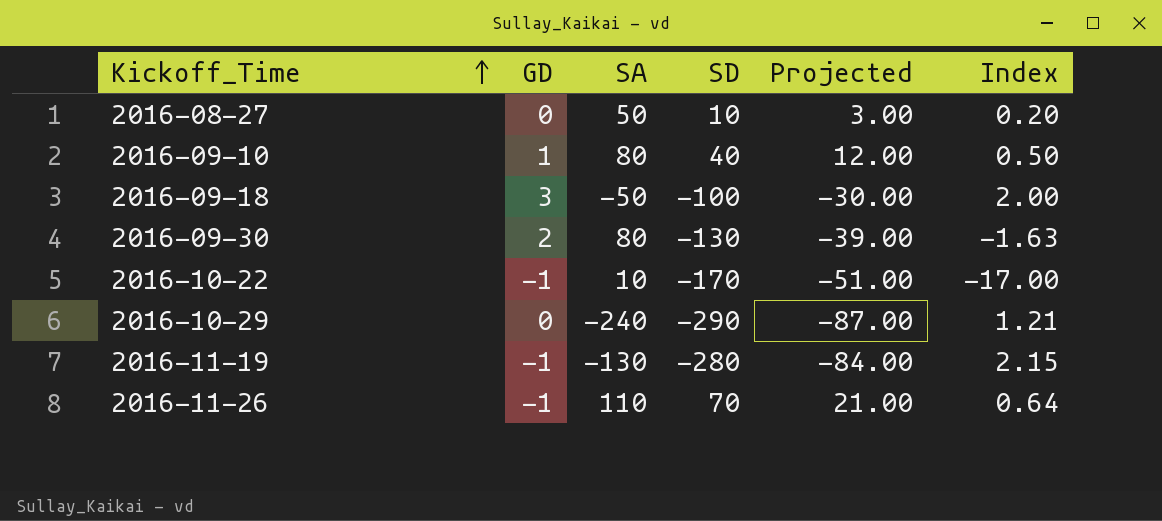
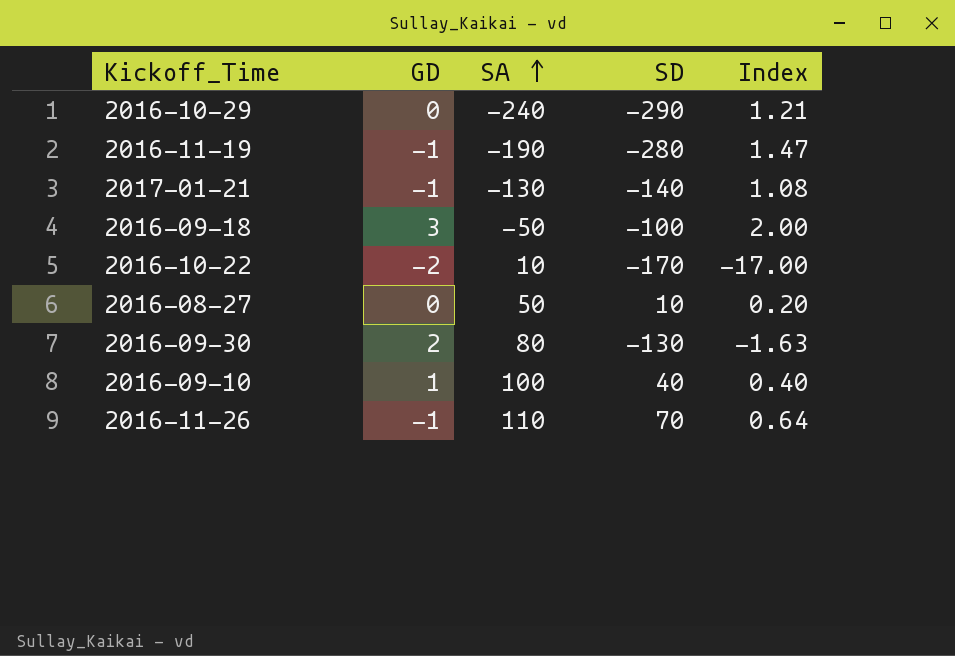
row order: Kickoff_Time ascending -> SA ascending
column Projected | formula: [SD] * 0.3 -> none
2016-11-19 | SA: -130 -> -190
2016-11-19 | Index: 2.15 -> 1.47
row 2017-01-21: none -> -1 | -130 | -140 | 1.08
2016-10-22 | GD: -1 -> -2
2016-09-10 | SA: 80 -> 100
2016-09-10 | Index: 0.50 -> 0.40

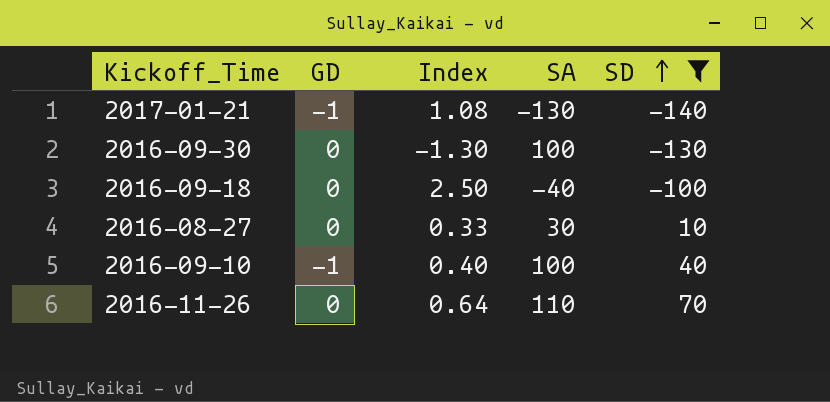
filter: none -> SD >= -140
row order: SA ascending -> SD ascending
column Index | position: 5 -> 3
2016-09-30 | GD: 2 -> 0
2016-09-30 | Index: -1.63 -> -1.30
2016-09-30 | SA: 80 -> 100
2016-09-18 | GD: 3 -> 0
2016-09-18 | Index: 2.00 -> 2.50
2016-09-18 | SA: -50 -> -40
2016-08-27 | Index: 0.20 -> 0.33
2016-08-27 | SA: 50 -> 30
2016-09-10 | GD: 1 -> -1
2016-11-26 | GD: -1 -> 0

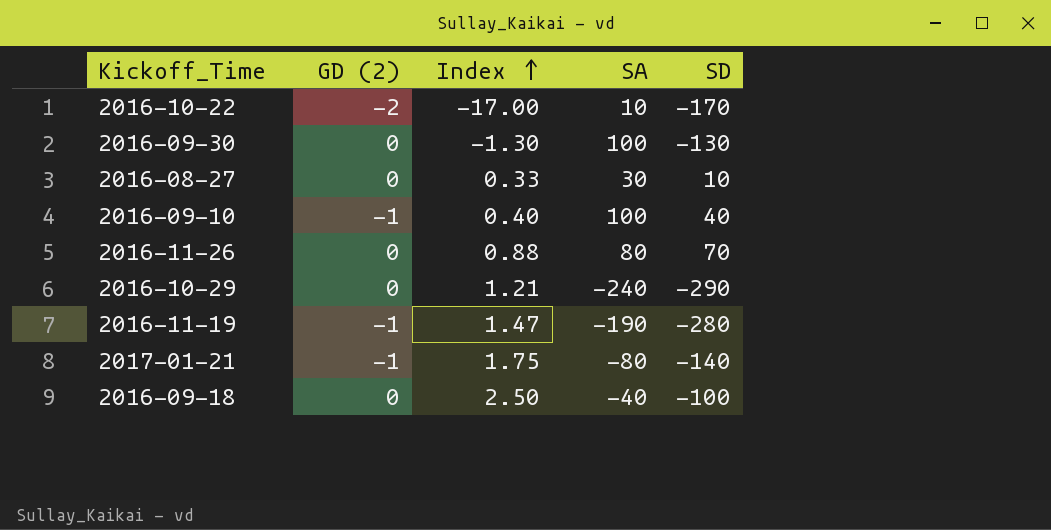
filter: SD >= -140 -> none
row order: SD ascending -> Index ascending
column name: GD -> GD (2)
2016-11-26 | Index: 0.64 -> 0.88
2016-11-26 | SA: 110 -> 80
2017-01-21 | Index: 1.08 -> 1.75
2017-01-21 | SA: -130 -> -80

